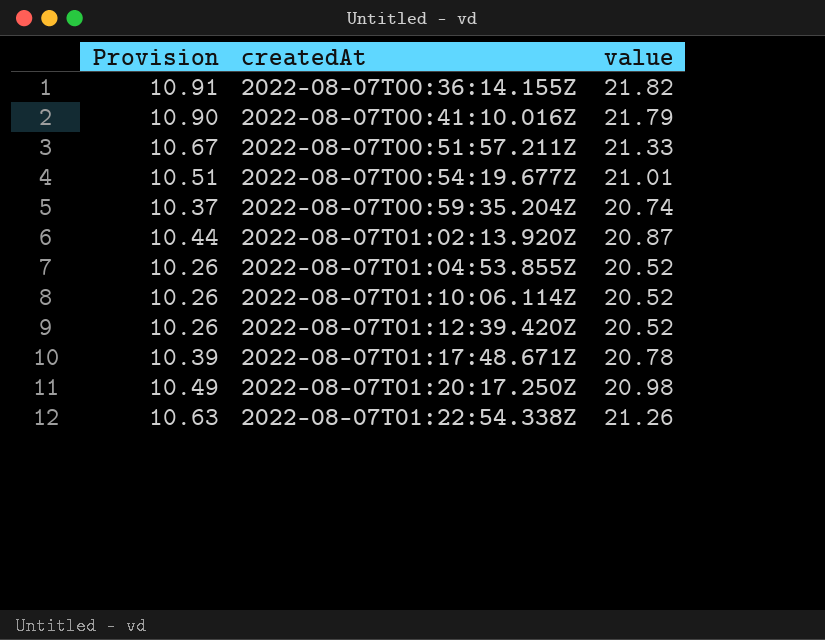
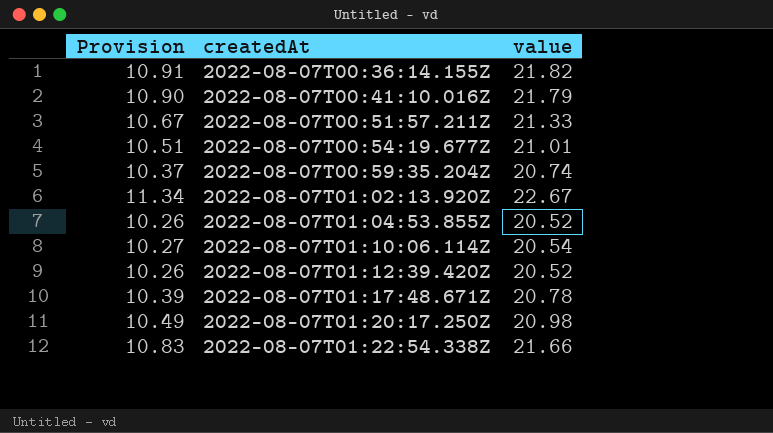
2022-08-07T01:02:13.920Z | Provision: 10.44 -> 11.34
2022-08-07T01:02:13.920Z | value: 20.87 -> 22.67
2022-08-07T01:10:06.114Z | Provision: 10.26 -> 10.27
2022-08-07T01:10:06.114Z | value: 20.52 -> 20.54
2022-08-07T01:22:54.338Z | Provision: 10.63 -> 10.83
2022-08-07T01:22:54.338Z | value: 21.26 -> 21.66

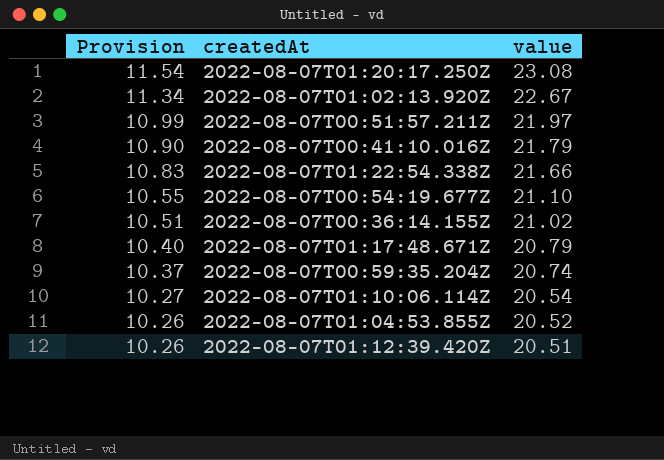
row order: createdAt ascending -> Provision descending
2022-08-07T01:20:17.250Z | Provision: 10.49 -> 11.54
2022-08-07T01:20:17.250Z | value: 20.98 -> 23.08
2022-08-07T00:51:57.211Z | Provision: 10.67 -> 10.99
2022-08-07T00:51:57.211Z | value: 21.33 -> 21.97
2022-08-07T00:54:19.677Z | Provision: 10.51 -> 10.55
2022-08-07T00:54:19.677Z | value: 21.01 -> 21.10
2022-08-07T00:36:14.155Z | Provision: 10.91 -> 10.51
2022-08-07T00:36:14.155Z | value: 21.82 -> 21.02
2022-08-07T01:17:48.671Z | Provision: 10.39 -> 10.40
2022-08-07T01:17:48.671Z | value: 20.78 -> 20.79
2022-08-07T01:12:39.420Z | value: 20.52 -> 20.51

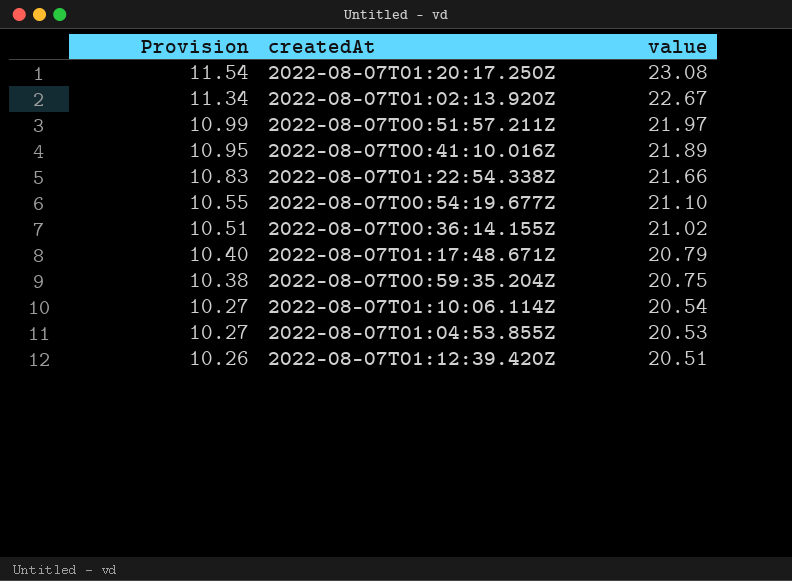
2022-08-07T00:41:10.016Z | Provision: 10.90 -> 10.95
2022-08-07T00:41:10.016Z | value: 21.79 -> 21.89
2022-08-07T00:59:35.204Z | Provision: 10.37 -> 10.38
2022-08-07T00:59:35.204Z | value: 20.74 -> 20.75
2022-08-07T01:04:53.855Z | Provision: 10.26 -> 10.27
2022-08-07T01:04:53.855Z | value: 20.52 -> 20.53

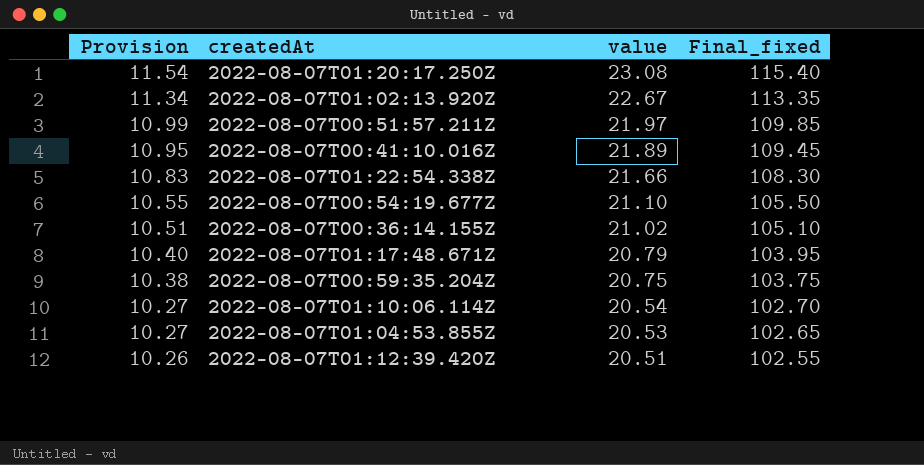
column Final_fixed | formula: none -> [value] * 5

